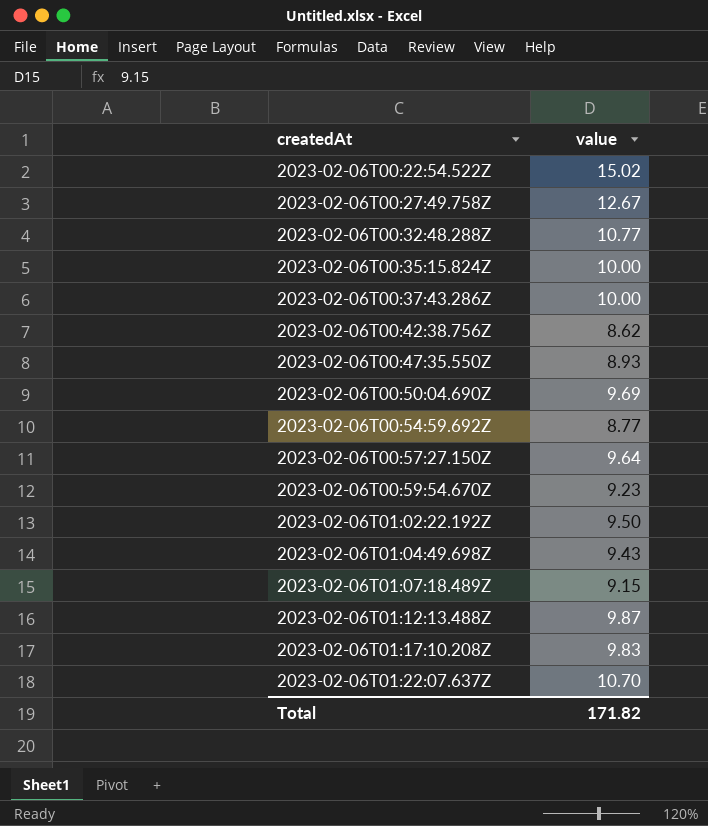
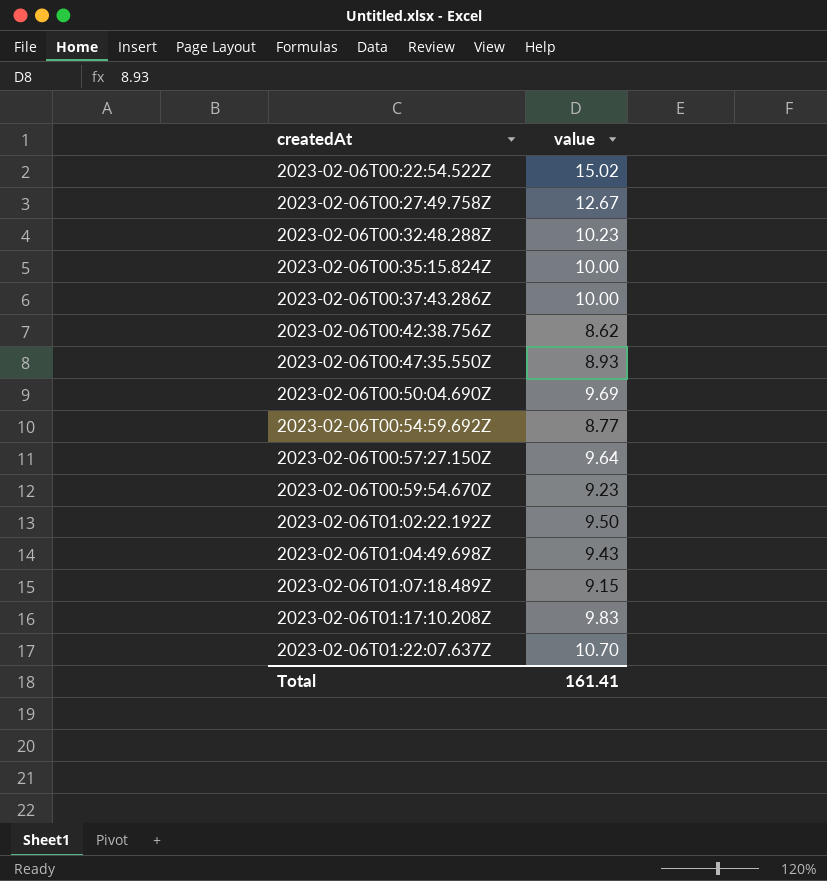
row 2023-02-06T01:12:13.488Z: 9.87 -> none
2023-02-06T00:32:48.288Z | value: 10.77 -> 10.23
Total | value: 171.82 -> 161.41

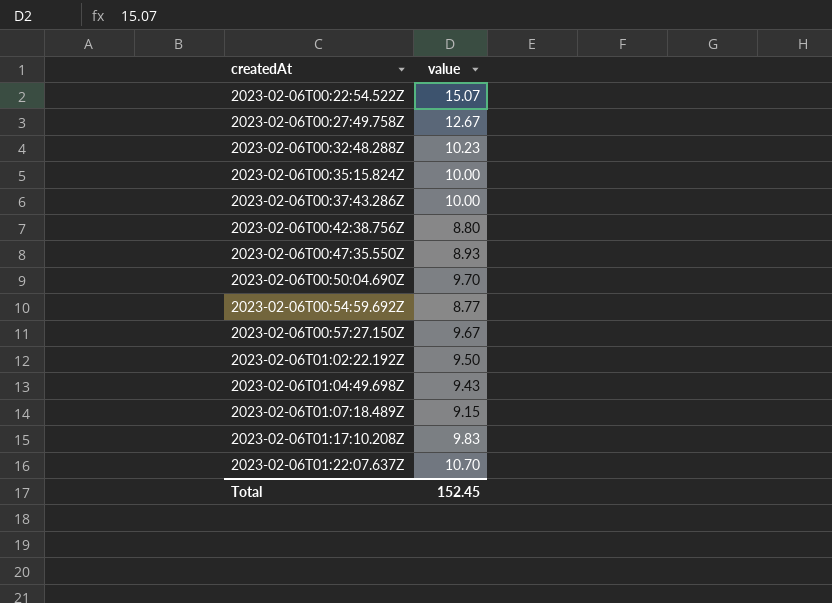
row 2023-02-06T00:59:54.670Z: 9.23 -> none
2023-02-06T00:22:54.522Z | value: 15.02 -> 15.07
2023-02-06T00:42:38.756Z | value: 8.62 -> 8.80
2023-02-06T00:50:04.690Z | value: 9.69 -> 9.70
2023-02-06T00:57:27.150Z | value: 9.64 -> 9.67
Total | value: 161.41 -> 152.45

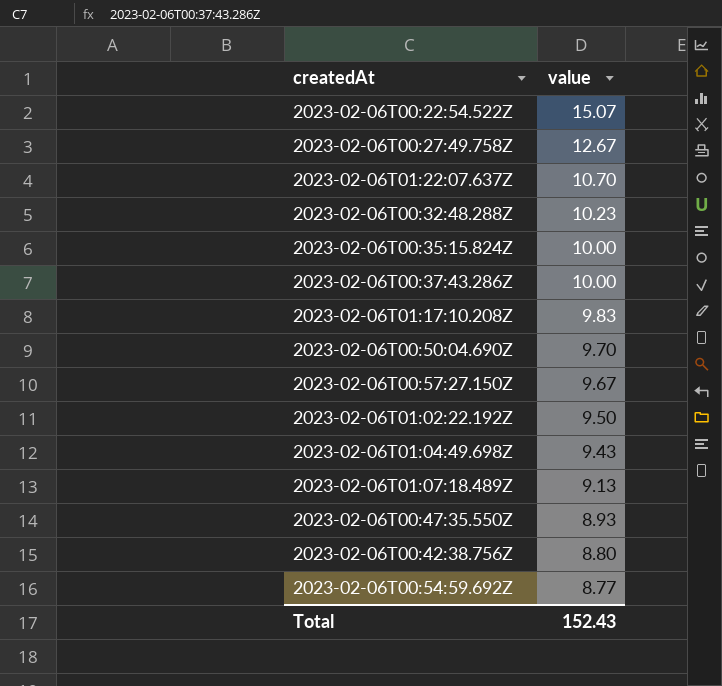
row order: createdAt ascending -> value descending
2023-02-06T01:07:18.489Z | value: 9.15 -> 9.13
Total | value: 152.45 -> 152.43

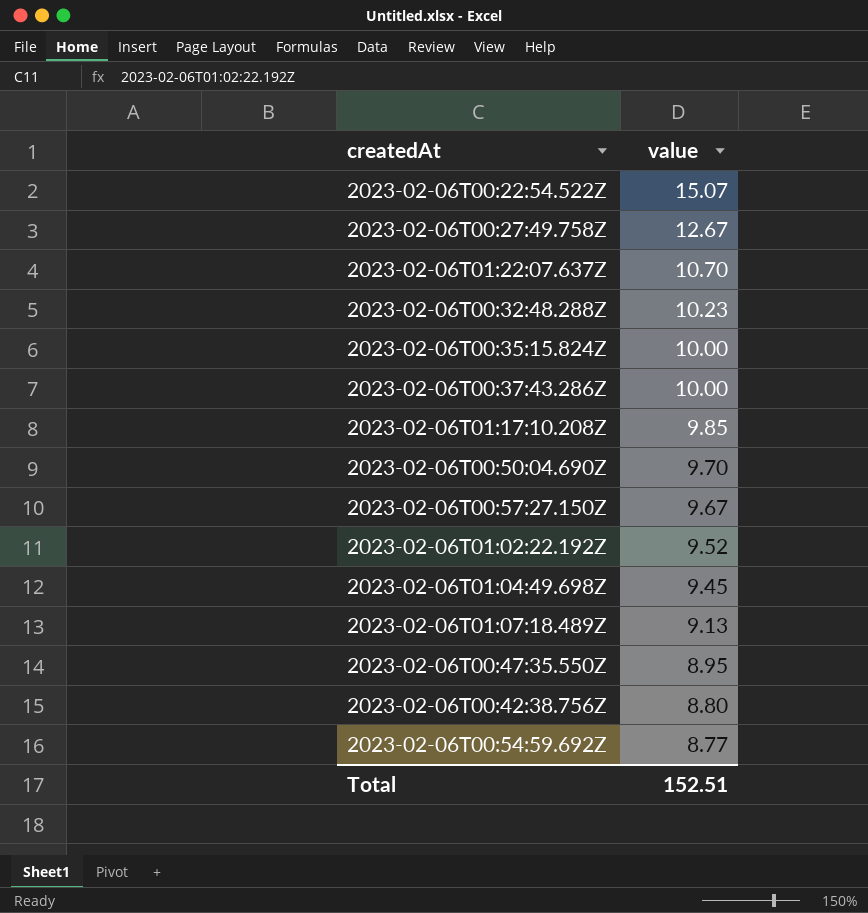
2023-02-06T01:17:10.208Z | value: 9.83 -> 9.85
2023-02-06T01:02:22.192Z | value: 9.50 -> 9.52
2023-02-06T01:04:49.698Z | value: 9.43 -> 9.45
2023-02-06T00:47:35.550Z | value: 8.93 -> 8.95
Total | value: 152.43 -> 152.51

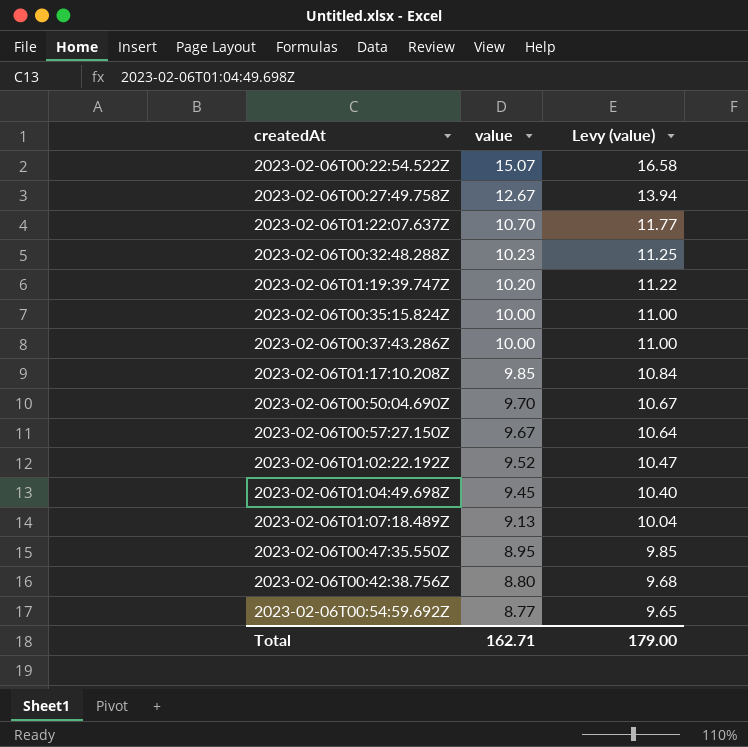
column Levy (value) | formula: none -> [value] * 1.1
row 2023-02-06T01:19:39.747Z: none -> 10.20 | 11.22
Total | value: 152.51 -> 162.71

